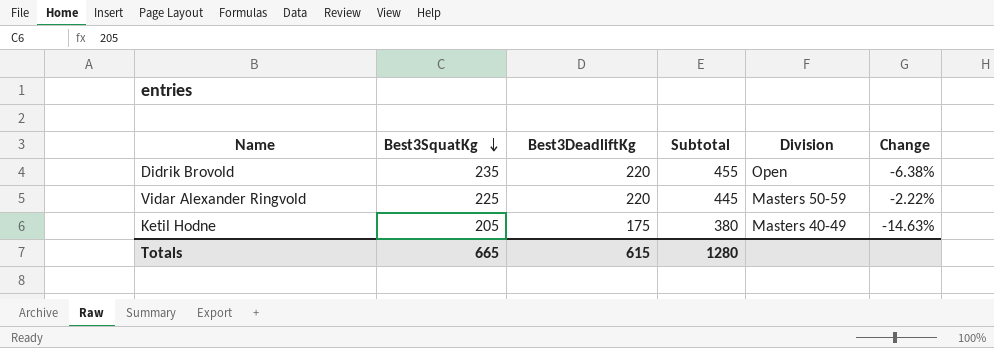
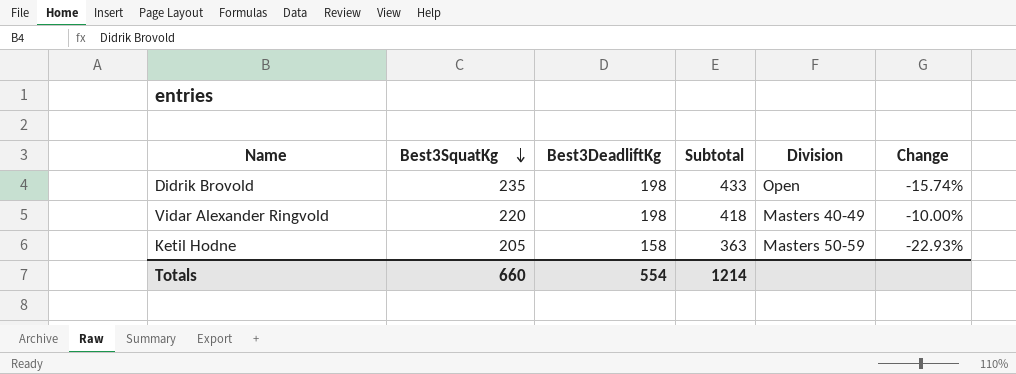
Didrik Brovold | Best3DeadliftKg: 220 -> 198
Didrik Brovold | Subtotal: 455 -> 433
Didrik Brovold | Change: -6.38% -> -15.74%
Vidar Alexander Ringvold | Best3SquatKg: 225 -> 220
Vidar Alexander Ringvold | Best3DeadliftKg: 220 -> 198
Vidar Alexander Ringvold | Subtotal: 445 -> 418
Vidar Alexander Ringvold | Division: Masters 50-59 -> Masters 40-49
Vidar Alexander Ringvold | Change: -2.22% -> -10.00%
Ketil Hodne | Best3DeadliftKg: 175 -> 158
Ketil Hodne | Subtotal: 380 -> 363
Ketil Hodne | Division: Masters 40-49 -> Masters 50-59
Ketil Hodne | Change: -14.63% -> -22.93%
Totals | Best3SquatKg: 665 -> 660
Totals | Best3DeadliftKg: 615 -> 554
Totals | Subtotal: 1280 -> 1214

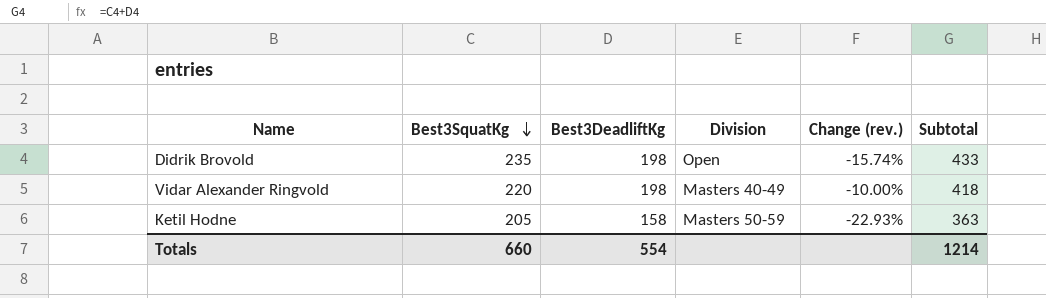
column name: Change -> Change (rev.)
column Subtotal | position: 4 -> 6

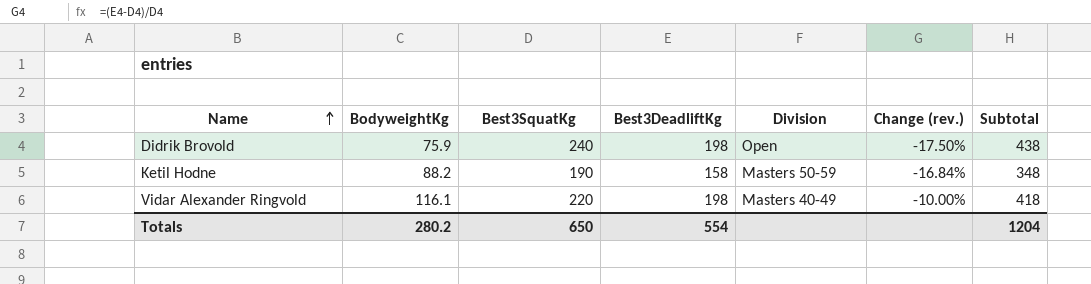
row order: Best3SquatKg descending -> Name ascending
column BodyweightKg | position: none -> 2
Didrik Brovold | Best3SquatKg: 235 -> 240
Didrik Brovold | Change (rev.): -15.74% -> -17.50%
Didrik Brovold | Subtotal: 433 -> 438
Ketil Hodne | Best3SquatKg: 205 -> 190
Ketil Hodne | Change (rev.): -22.93% -> -16.84%
Ketil Hodne | Subtotal: 363 -> 348
Totals | Best3SquatKg: 660 -> 650
Totals | Subtotal: 1214 -> 1204

